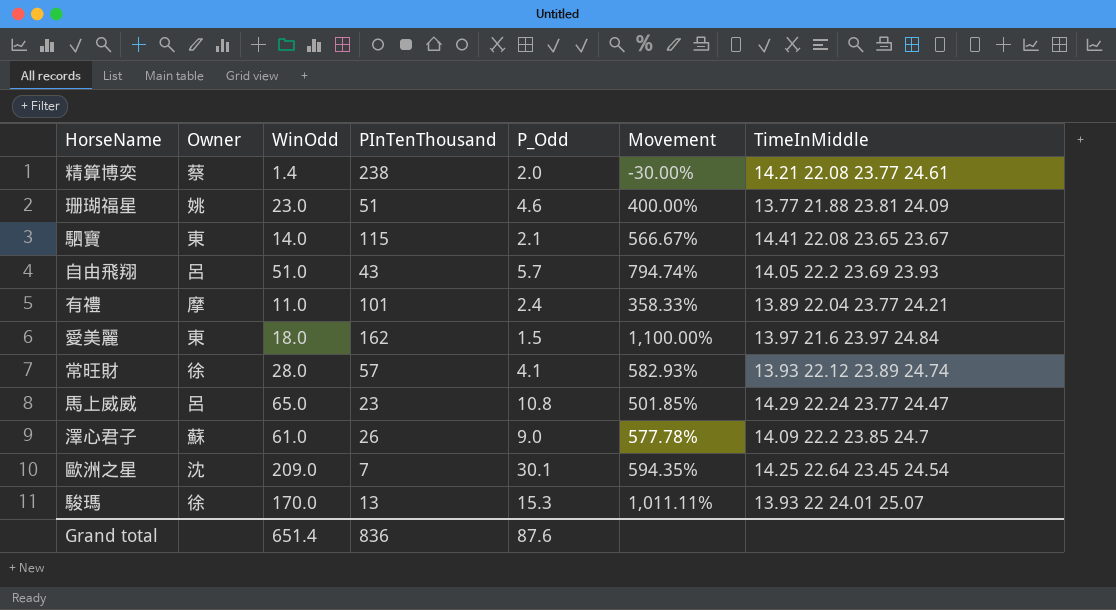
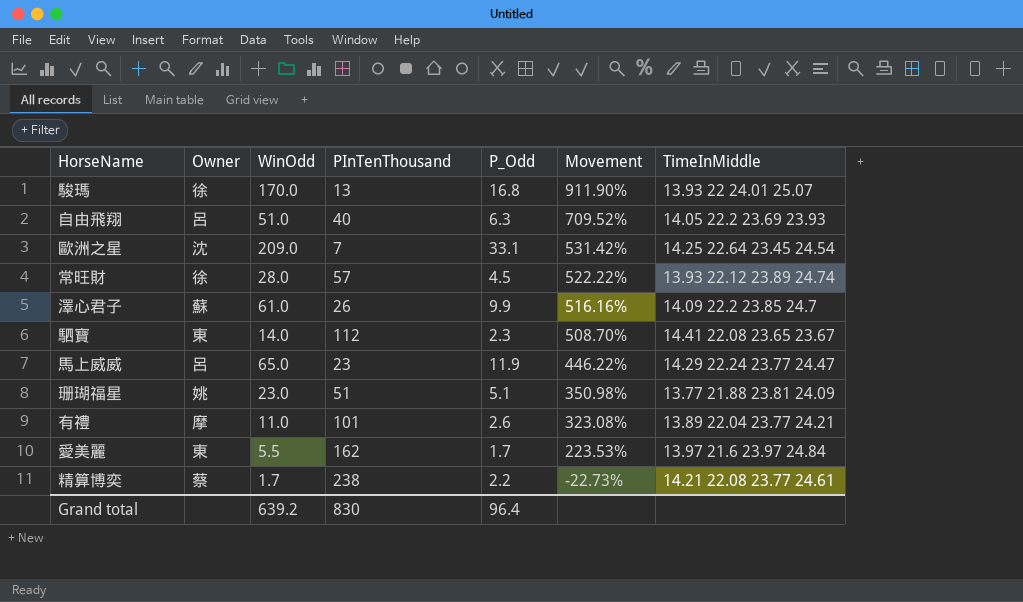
row order: none -> Movement descending
駿瑪 | P_Odd: 15.3 -> 16.8
駿瑪 | Movement: 1,011.11% -> 911.90%
自由飛翔 | PInTenThousand: 43 -> 40
自由飛翔 | P_Odd: 5.7 -> 6.3
自由飛翔 | Movement: 794.74% -> 709.52%
歐洲之星 | P_Odd: 30.1 -> 33.1
歐洲之星 | Movement: 594.35% -> 531.42%
常旺財 | P_Odd: 4.1 -> 4.5
常旺財 | Movement: 582.93% -> 522.22%
澤心君子 | P_Odd: 9.0 -> 9.9
澤心君子 | Movement: 577.78% -> 516.16%
駟寶 | PInTenThousand: 115 -> 112
駟寶 | P_Odd: 2.1 -> 2.3
駟寶 | Movement: 566.67% -> 508.70%
馬上威威 | P_Odd: 10.8 -> 11.9
馬上威威 | Movement: 501.85% -> 446.22%
珊瑚福星 | P_Odd: 4.6 -> 5.1
珊瑚福星 | Movement: 400.00% -> 350.98%
有禮 | P_Odd: 2.4 -> 2.6
有禮 | Movement: 358.33% -> 323.08%
愛美麗 | WinOdd: 18.0 -> 5.5
愛美麗 | P_Odd: 1.5 -> 1.7
愛美麗 | Movement: 1,100.00% -> 223.53%
精算博奕 | WinOdd: 1.4 -> 1.7
精算博奕 | P_Odd: 2.0 -> 2.2
精算博奕 | Movement: -30.00% -> -22.73%
Grand total | WinOdd: 651.4 -> 639.2
Grand total | PInTenThousand: 836 -> 830
Grand total | P_Odd: 87.6 -> 96.4

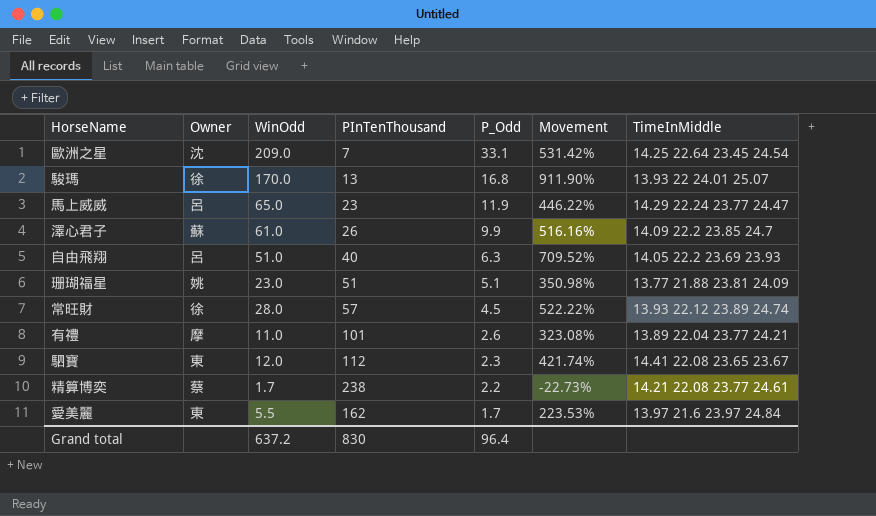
row order: Movement descending -> P_Odd descending
駟寶 | WinOdd: 14.0 -> 12.0
駟寶 | Movement: 508.70% -> 421.74%
Grand total | WinOdd: 639.2 -> 637.2

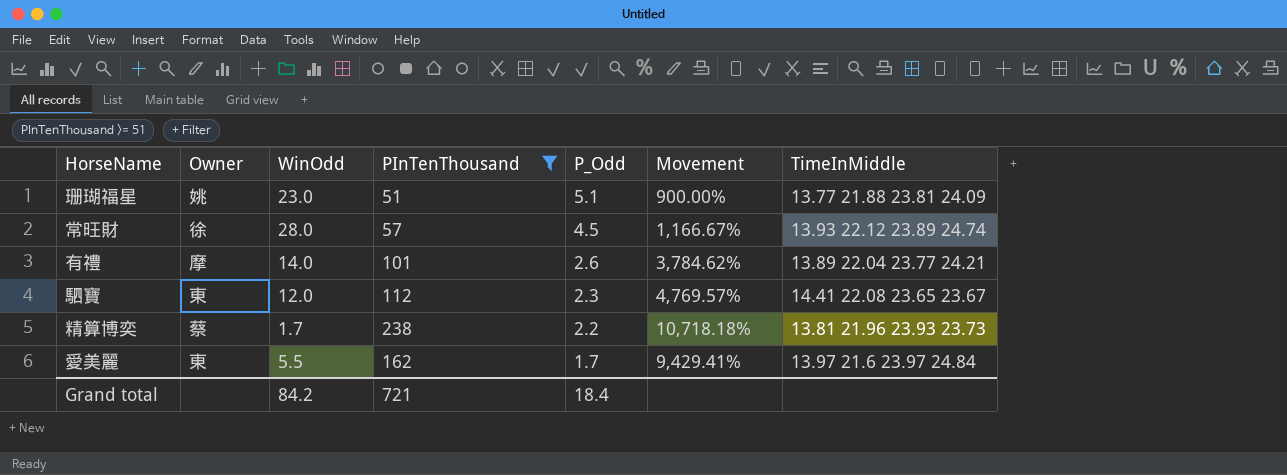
filter: none -> PInTenThousand >= 51
column Movement | formula: ([WinOdd] - [P_Odd]) / [P_Odd] -> ([PInTenThousand] - [P_Odd]) / [P_Odd]
有禮 | WinOdd: 11.0 -> 14.0
精算博奕 | TimeInMiddle: 14.21 22.08 23.77 24.61 -> 13.81 21.96 23.93 23.73
Grand total | WinOdd: 637.2 -> 84.2
Grand total | PInTenThousand: 830 -> 721
Grand total | P_Odd: 96.4 -> 18.4

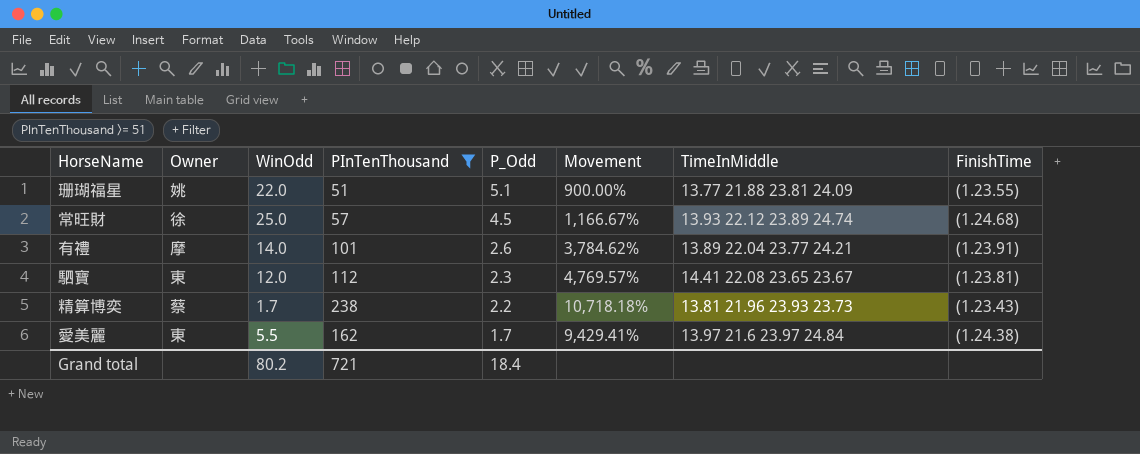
column FinishTime | position: none -> 8
珊瑚福星 | WinOdd: 23.0 -> 22.0
常旺財 | WinOdd: 28.0 -> 25.0
Grand total | WinOdd: 84.2 -> 80.2

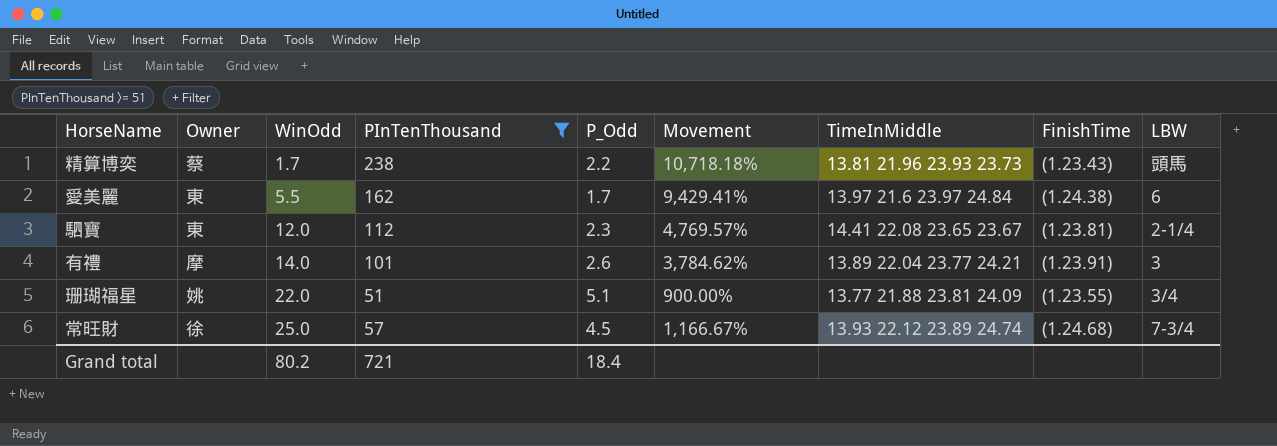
row order: P_Odd descending -> WinOdd ascending
column LBW | position: none -> 9

